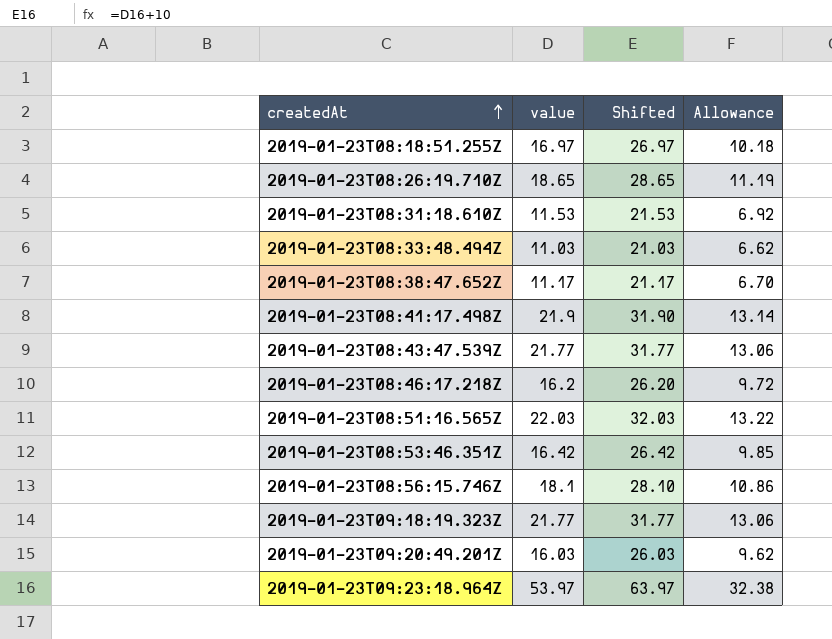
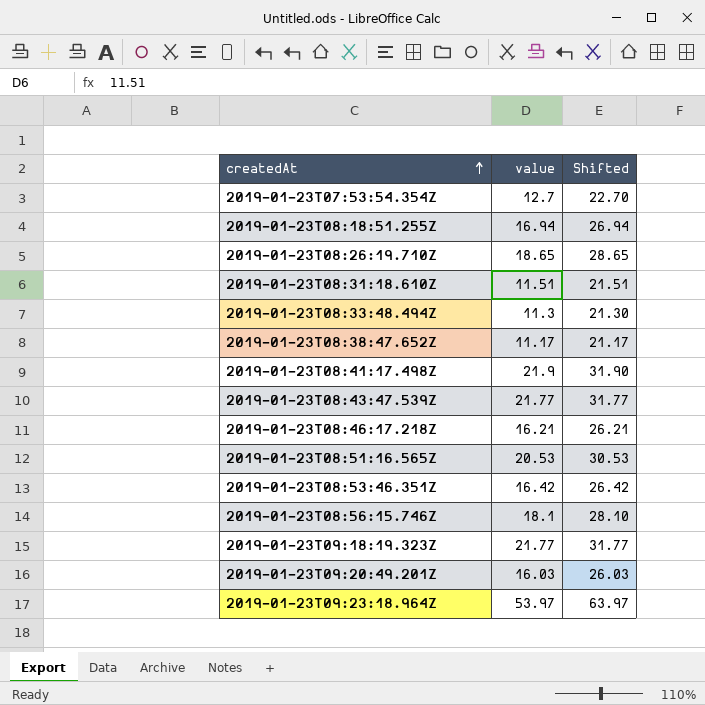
column Allowance | formula: [value] * 0.6 -> none
row 2019-01-23T07:53:54.354Z: none -> 12.7 | 22.70
2019-01-23T08:18:51.255Z | value: 16.97 -> 16.94
2019-01-23T08:18:51.255Z | Shifted: 26.97 -> 26.94
2019-01-23T08:31:18.610Z | value: 11.53 -> 11.51
2019-01-23T08:31:18.610Z | Shifted: 21.53 -> 21.51
2019-01-23T08:33:48.494Z | value: 11.03 -> 11.3
2019-01-23T08:33:48.494Z | Shifted: 21.03 -> 21.30
2019-01-23T08:46:17.218Z | value: 16.2 -> 16.21
2019-01-23T08:46:17.218Z | Shifted: 26.20 -> 26.21
2019-01-23T08:51:16.565Z | value: 22.03 -> 20.53
2019-01-23T08:51:16.565Z | Shifted: 32.03 -> 30.53

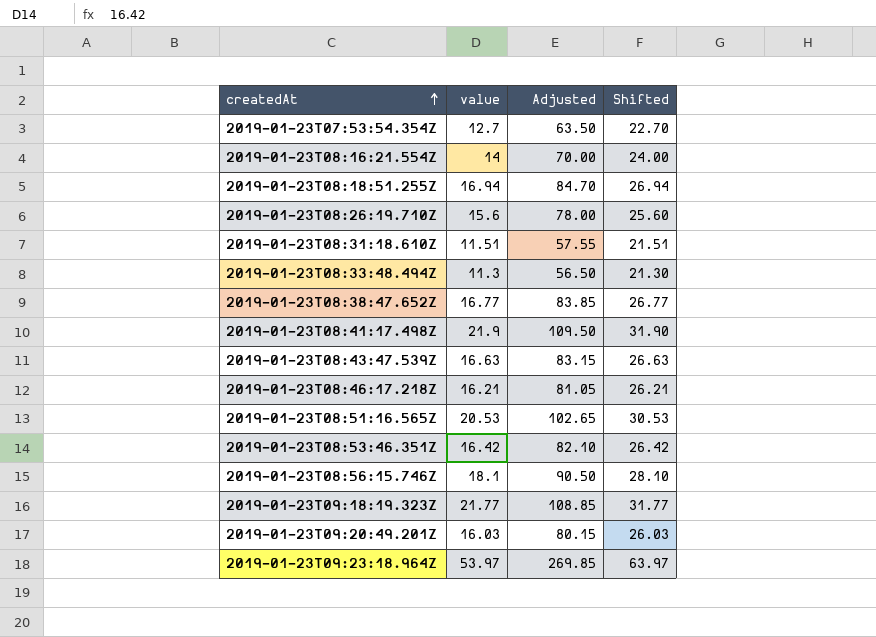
column Adjusted | formula: none -> [value] * 5
row 2019-01-23T08:16:21.554Z: none -> 14 | 70.00 | 24.00
2019-01-23T08:26:19.710Z | value: 18.65 -> 15.6
2019-01-23T08:26:19.710Z | Shifted: 28.65 -> 25.60
2019-01-23T08:38:47.652Z | value: 11.17 -> 16.77
2019-01-23T08:38:47.652Z | Shifted: 21.17 -> 26.77
2019-01-23T08:43:47.539Z | value: 21.77 -> 16.63
2019-01-23T08:43:47.539Z | Shifted: 31.77 -> 26.63

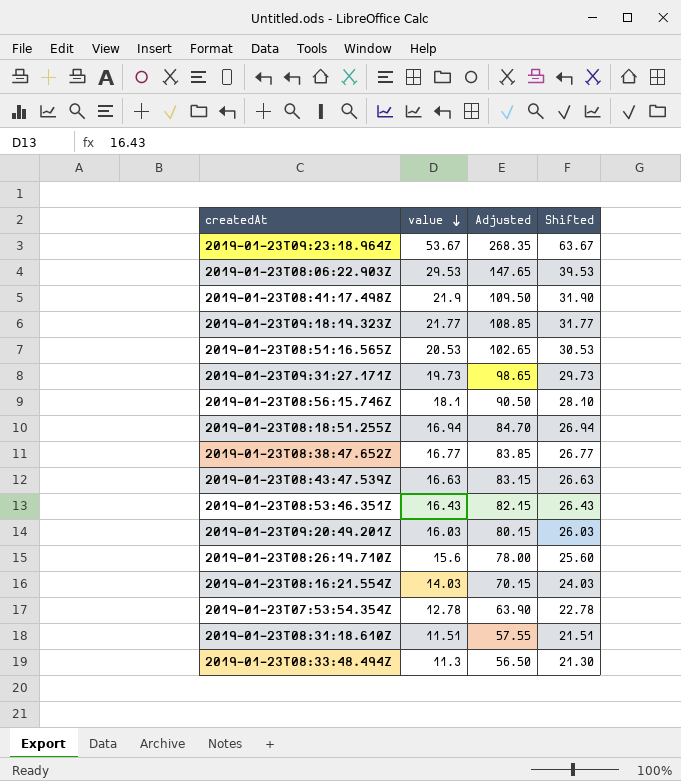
row order: createdAt ascending -> value descending
row 2019-01-23T08:46:17.218Z: 16.21 | 81.05 | 26.21 -> none
2019-01-23T09:23:18.964Z | value: 53.97 -> 53.67
2019-01-23T09:23:18.964Z | Adjusted: 269.85 -> 268.35
2019-01-23T09:23:18.964Z | Shifted: 63.97 -> 63.67
row 2019-01-23T08:06:22.903Z: none -> 29.53 | 147.65 | 39.53
row 2019-01-23T09:31:27.171Z: none -> 19.73 | 98.65 | 29.73
2019-01-23T08:53:46.351Z | value: 16.42 -> 16.43
2019-01-23T08:53:46.351Z | Adjusted: 82.10 -> 82.15
2019-01-23T08:53:46.351Z | Shifted: 26.42 -> 26.43
2019-01-23T08:16:21.554Z | value: 14 -> 14.03
2019-01-23T08:16:21.554Z | Adjusted: 70.00 -> 70.15
2019-01-23T08:16:21.554Z | Shifted: 24.00 -> 24.03
2019-01-23T07:53:54.354Z | value: 12.7 -> 12.78
2019-01-23T07:53:54.354Z | Adjusted: 63.50 -> 63.90
2019-01-23T07:53:54.354Z | Shifted: 22.70 -> 22.78

